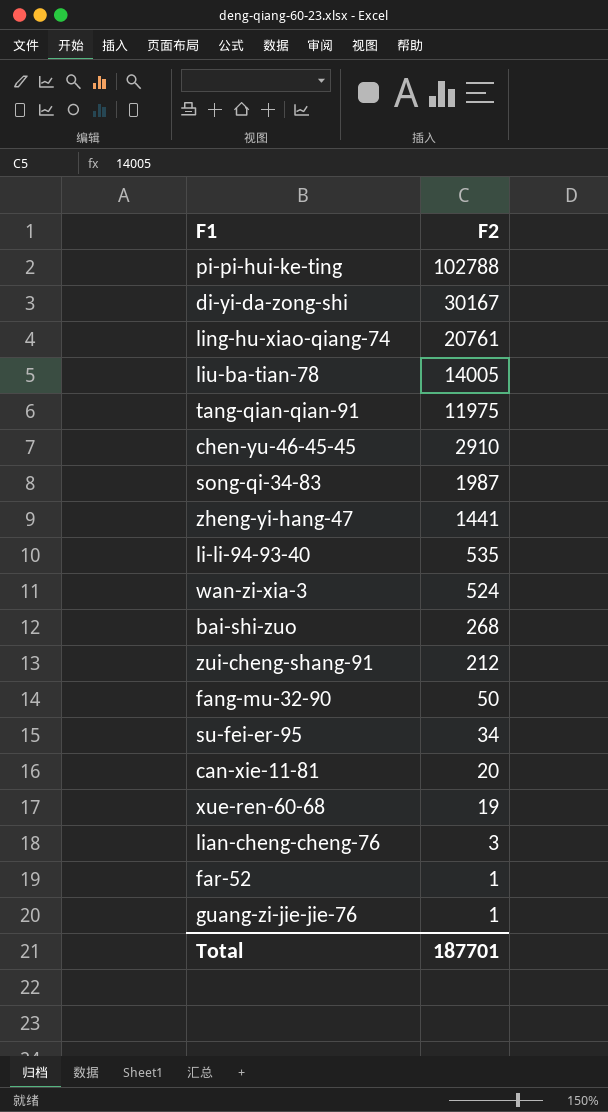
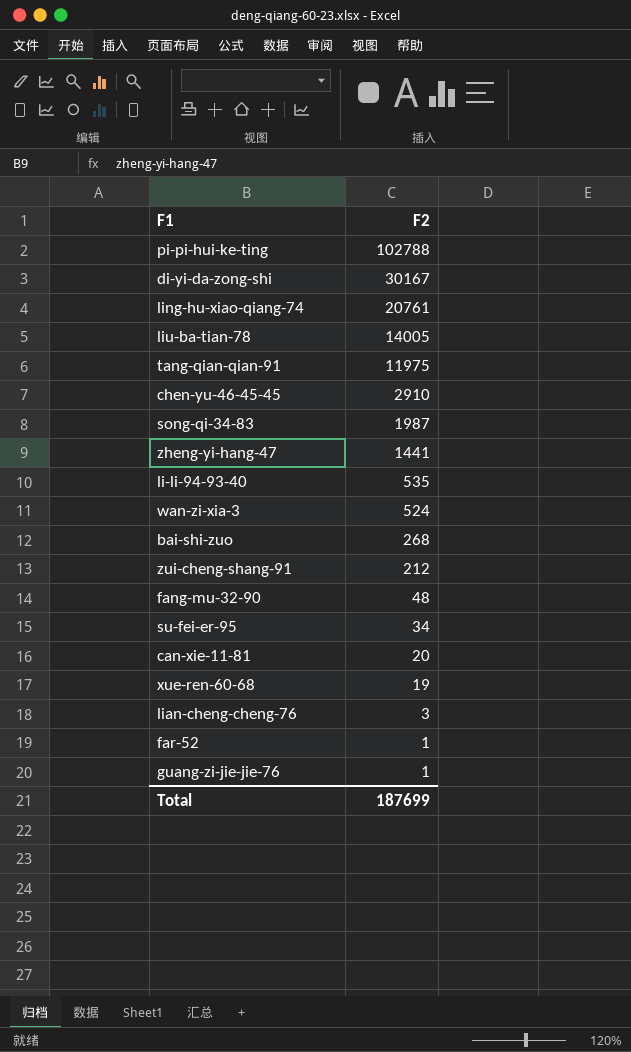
fang-mu-32-90 | F2: 50 -> 48
Total | F2: 187701 -> 187699

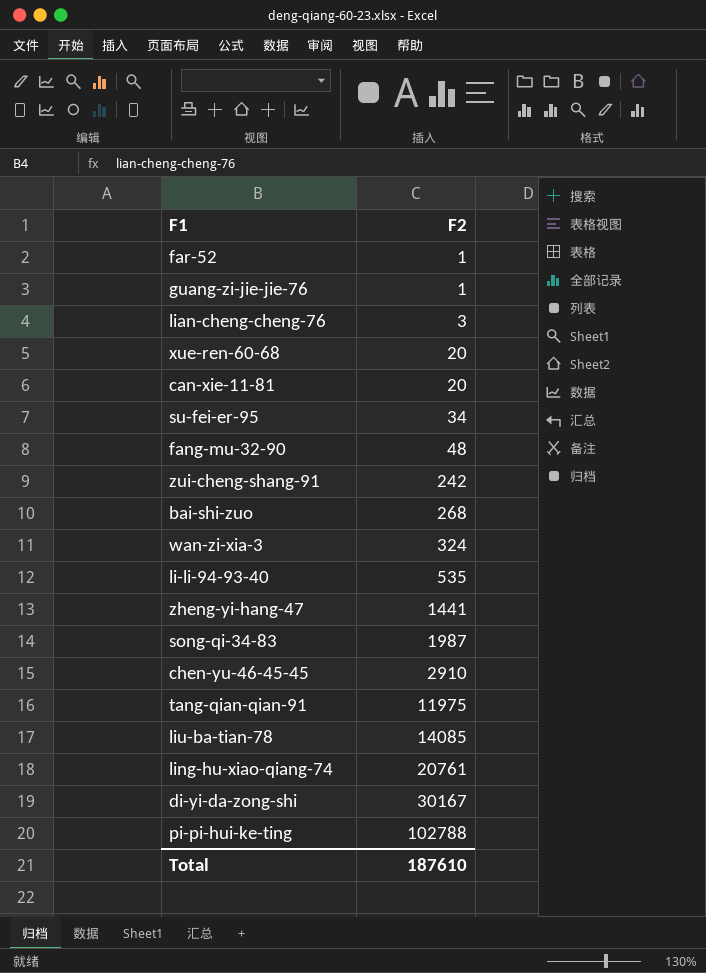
row order: F2 descending -> F2 ascending
xue-ren-60-68 | F2: 19 -> 20
zui-cheng-shang-91 | F2: 212 -> 242
wan-zi-xia-3 | F2: 524 -> 324
liu-ba-tian-78 | F2: 14005 -> 14085
Total | F2: 187699 -> 187610

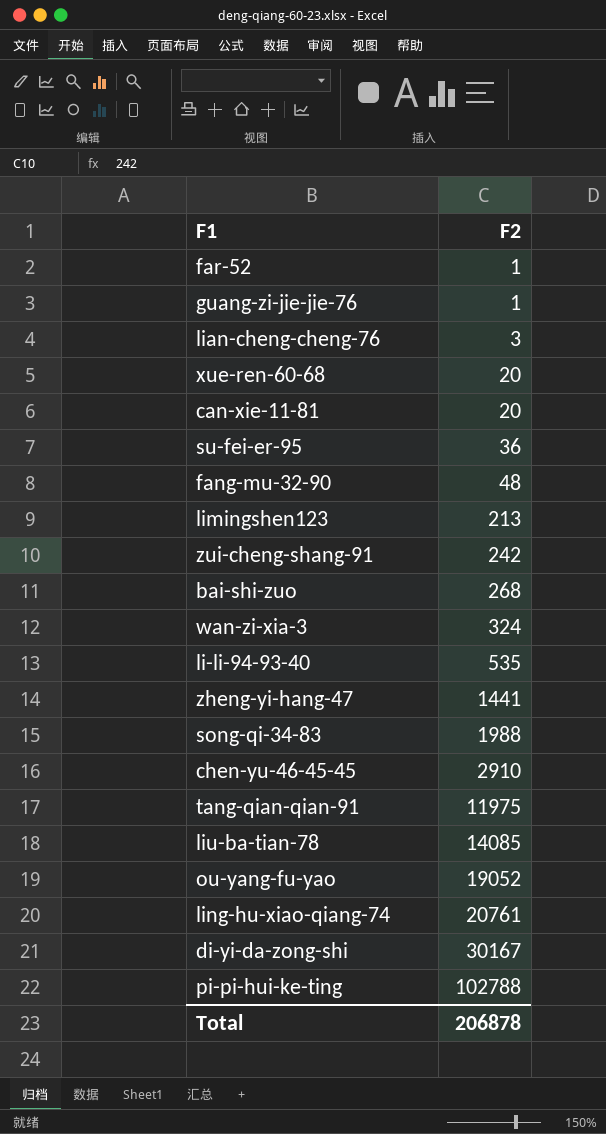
su-fei-er-95 | F2: 34 -> 36
row limingshen123: none -> 213
song-qi-34-83 | F2: 1987 -> 1988
row ou-yang-fu-yao: none -> 19052
Total | F2: 187610 -> 206878

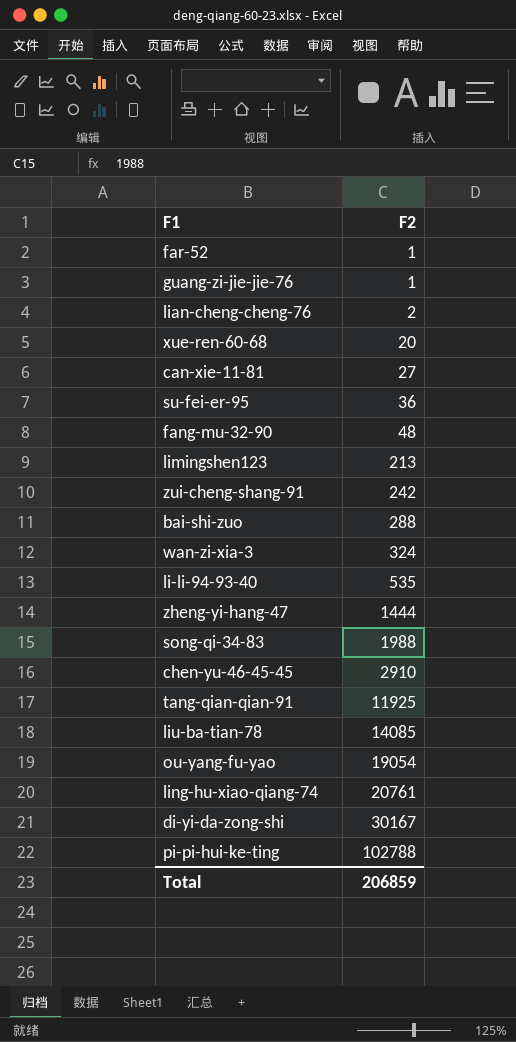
lian-cheng-cheng-76 | F2: 3 -> 2
can-xie-11-81 | F2: 20 -> 27
bai-shi-zuo | F2: 268 -> 288
zheng-yi-hang-47 | F2: 1441 -> 1444
tang-qian-qian-91 | F2: 11975 -> 11925
ou-yang-fu-yao | F2: 19052 -> 19054
Total | F2: 206878 -> 206859

